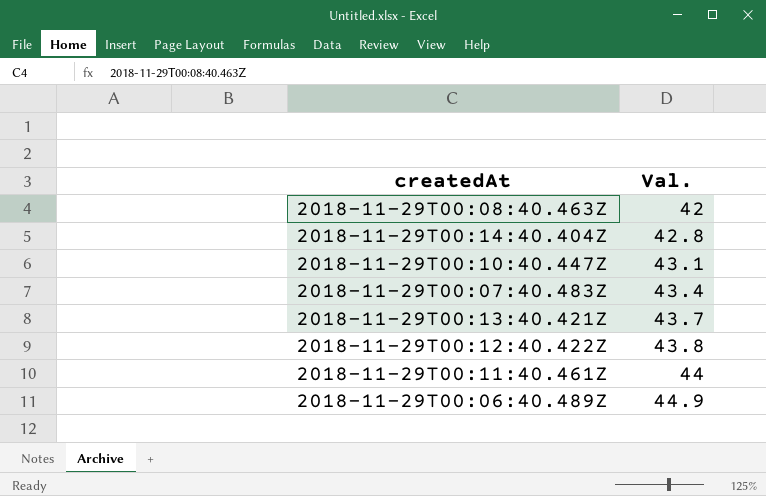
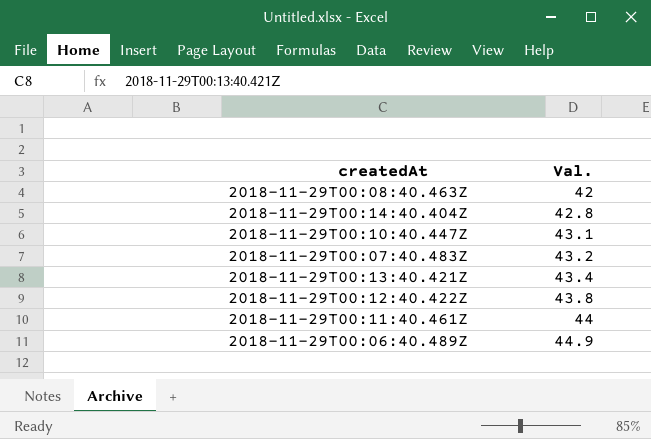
2018-11-29T00:07:40.483Z | Val.: 43.4 -> 43.2
2018-11-29T00:13:40.421Z | Val.: 43.7 -> 43.4

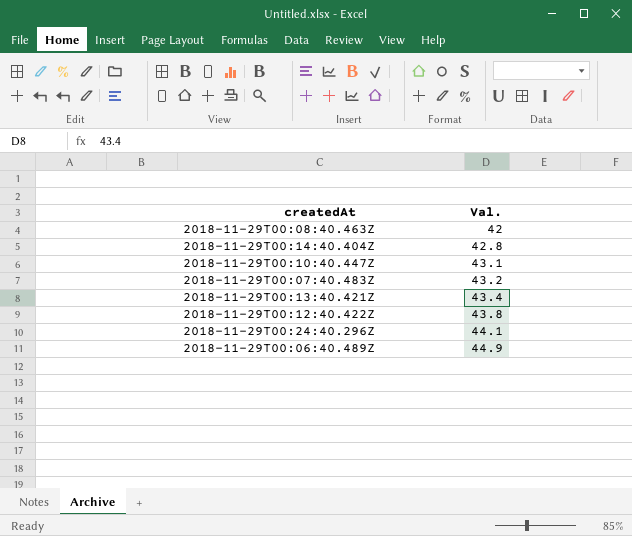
row 2018-11-29T00:11:40.461Z: 44 -> none
row 2018-11-29T00:24:40.296Z: none -> 44.1

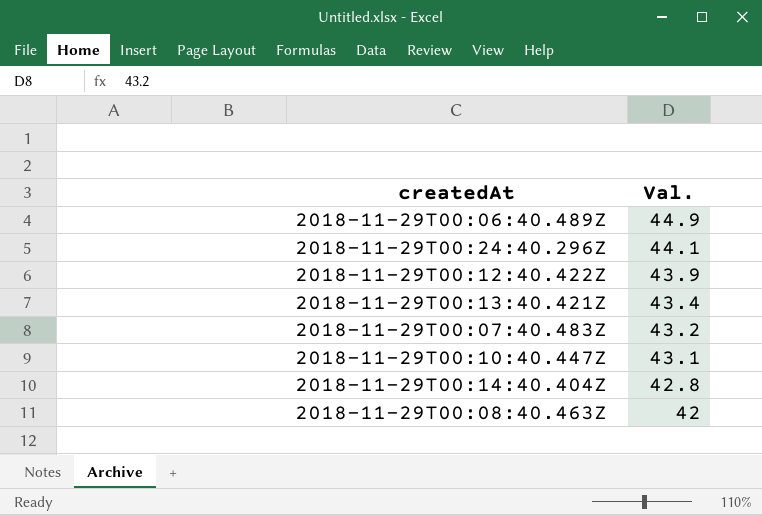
row order: Val. ascending -> Val. descending
2018-11-29T00:12:40.422Z | Val.: 43.8 -> 43.9

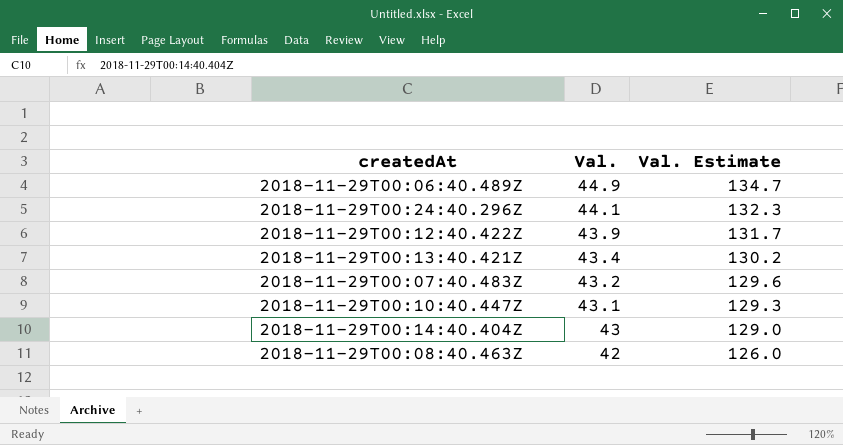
column Val. Estimate | formula: none -> [Val.] * 3
2018-11-29T00:14:40.404Z | Val.: 42.8 -> 43

